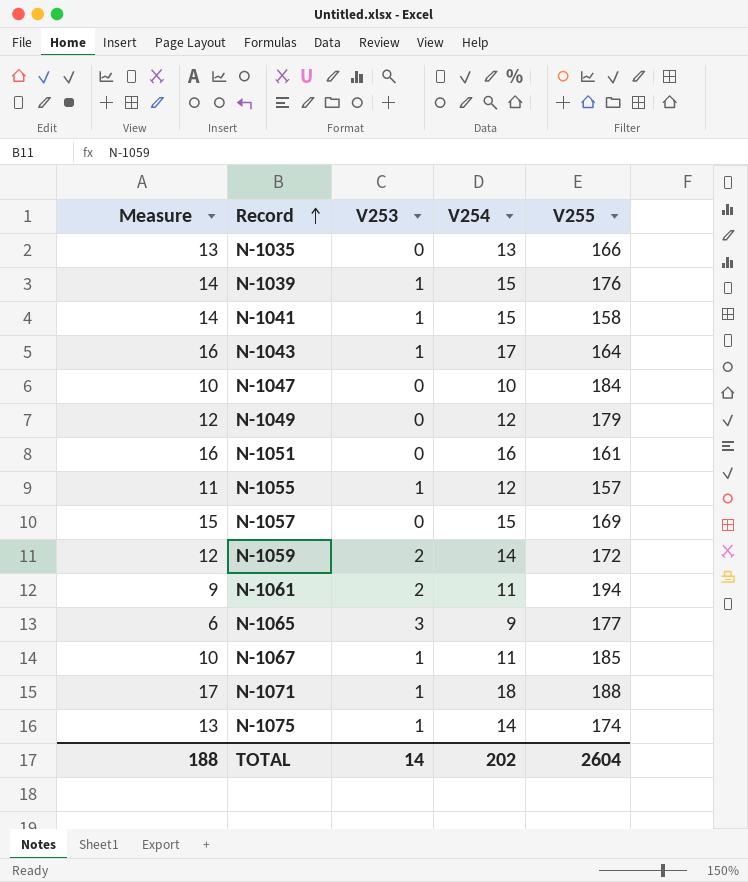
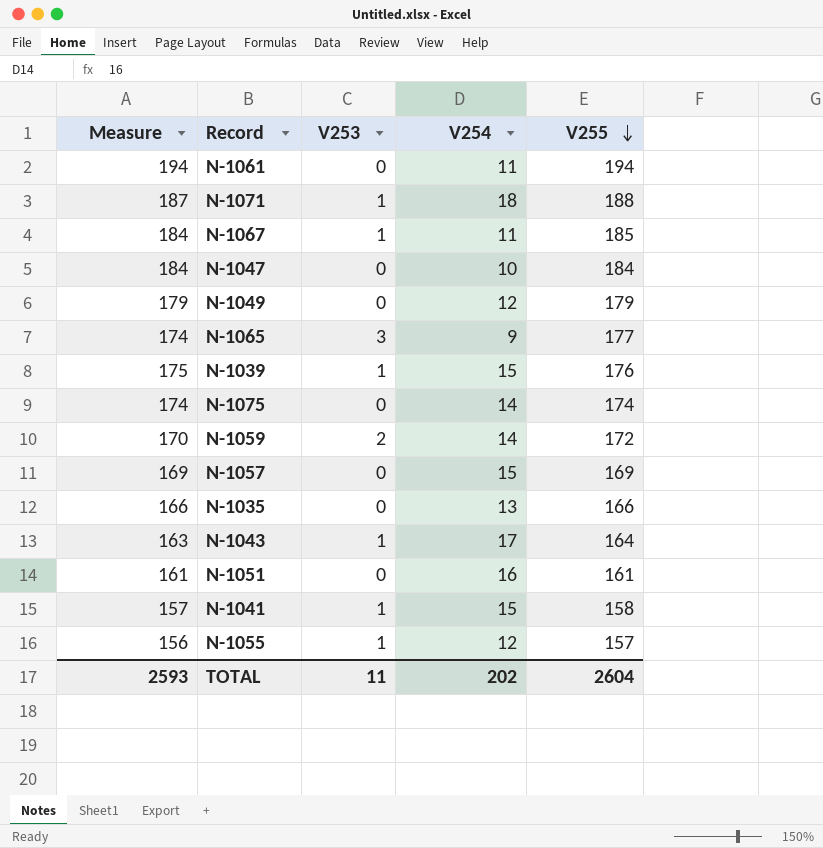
row order: Record ascending -> V255 descending
column Measure | formula: [V254] - [V253] -> [V255] - [V253]
N-1061 | V253: 2 -> 0
N-1075 | V253: 1 -> 0
TOTAL | Measure: 188 -> 2593
TOTAL | V253: 14 -> 11

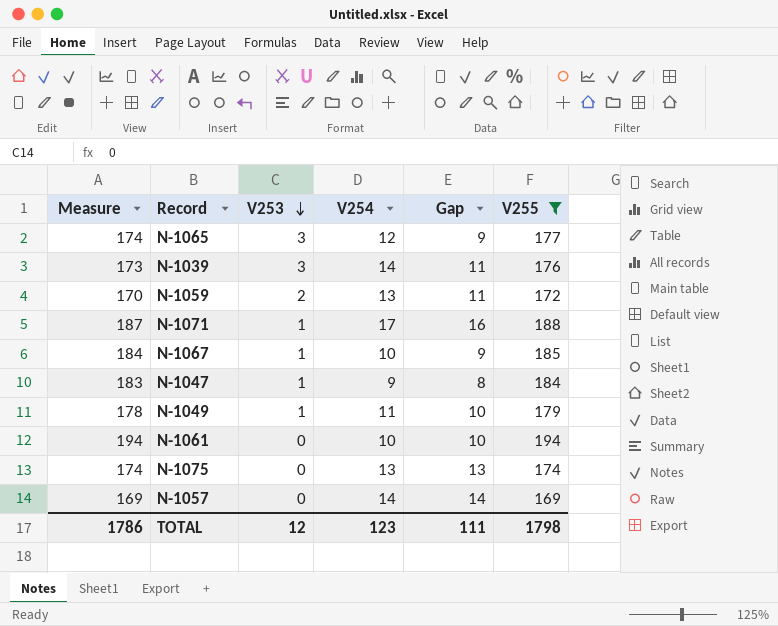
filter: none -> V255 >= 169
row order: V255 descending -> V253 descending
column Gap | formula: none -> [V254] - [V253]
N-1065 | V254: 9 -> 12
N-1039 | Measure: 175 -> 173
N-1039 | V253: 1 -> 3
N-1039 | V254: 15 -> 14
N-1059 | V254: 14 -> 13
N-1071 | V254: 18 -> 17
N-1067 | V254: 11 -> 10
N-1047 | Measure: 184 -> 183
N-1047 | V253: 0 -> 1
N-1047 | V254: 10 -> 9
N-1049 | Measure: 179 -> 178
N-1049 | V253: 0 -> 1
N-1049 | V254: 12 -> 11
N-1061 | V254: 11 -> 10
N-1075 | V254: 14 -> 13
N-1057 | V254: 15 -> 14
TOTAL | Measure: 2593 -> 1786
TOTAL | V253: 11 -> 12
TOTAL | V254: 202 -> 123
TOTAL | V255: 2604 -> 1798

